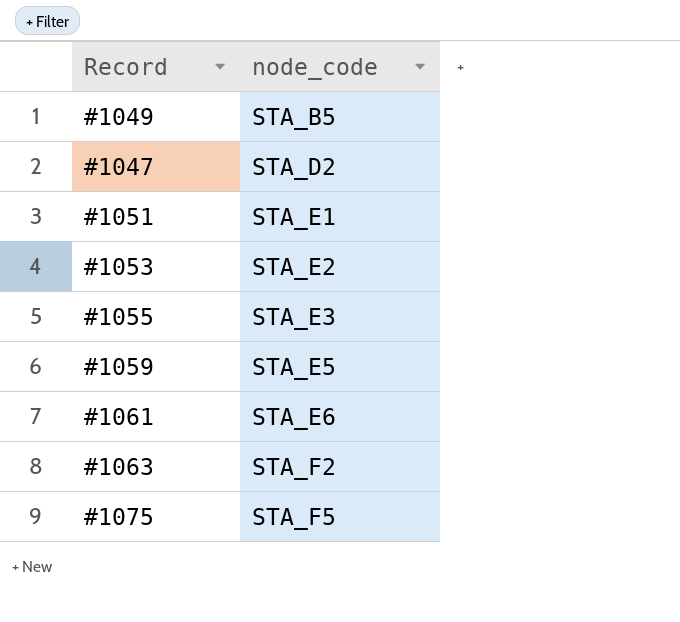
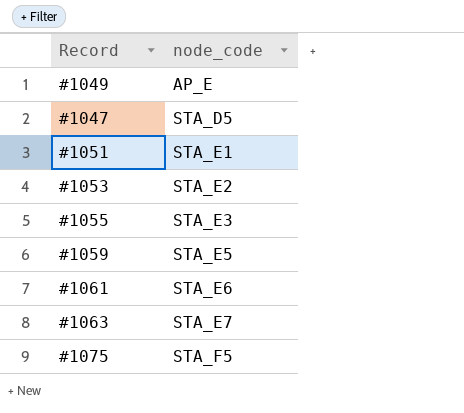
#1049 | node_code: STA_B5 -> AP_E
#1047 | node_code: STA_D2 -> STA_D5
#1063 | node_code: STA_F2 -> STA_E7

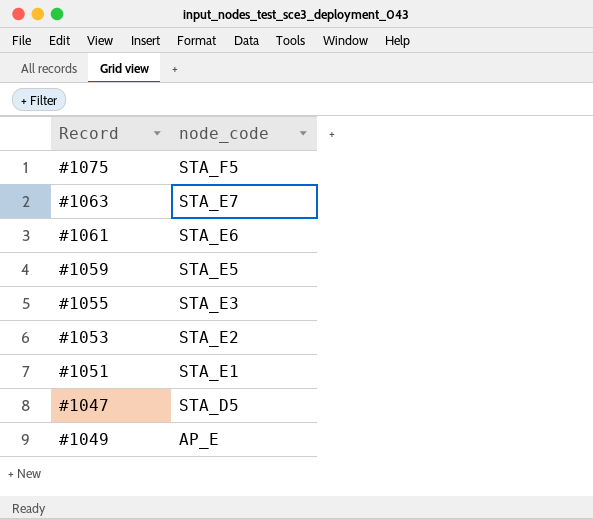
row order: node_code ascending -> node_code descending

